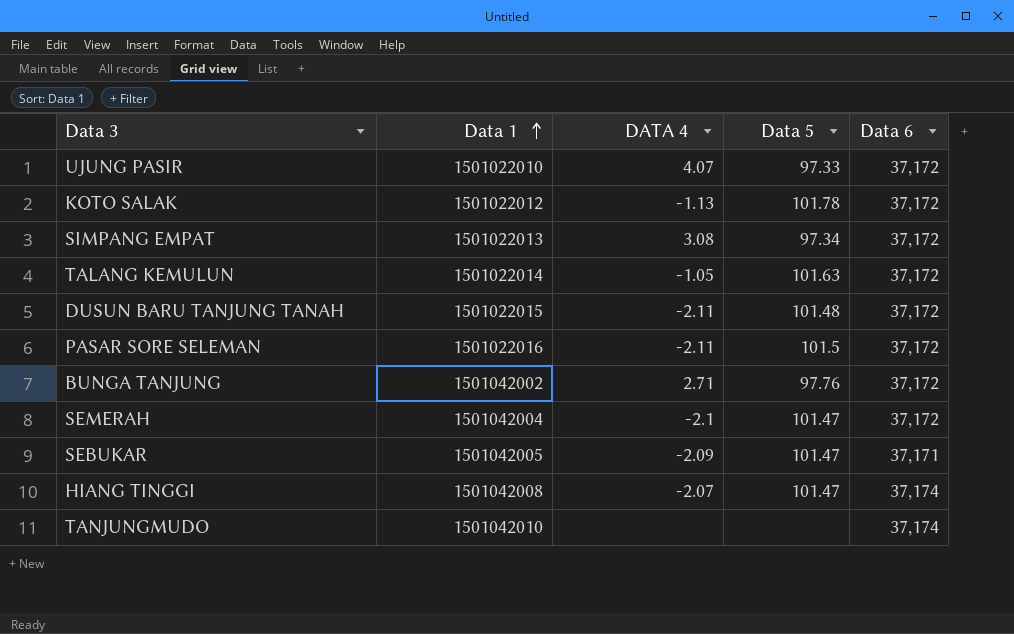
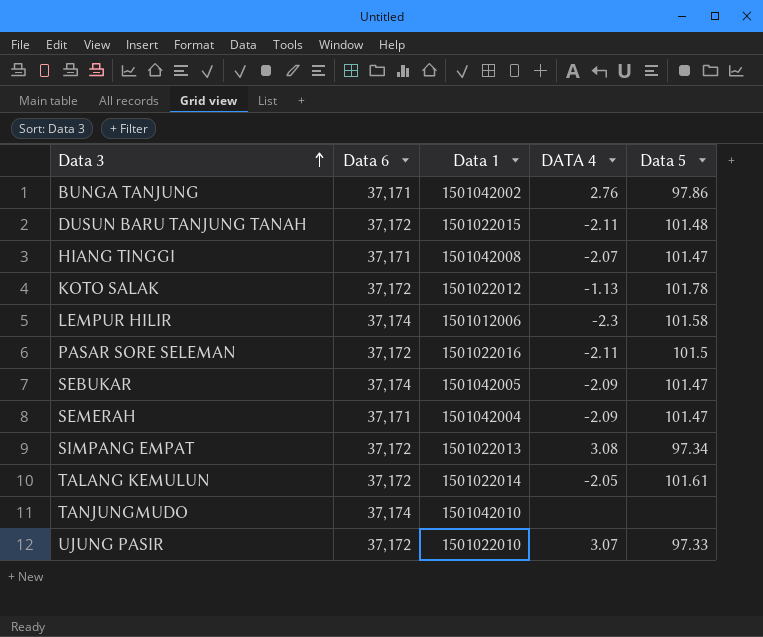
row order: Data 1 ascending -> Data 3 ascending
column Data 6 | position: 5 -> 2
BUNGA TANJUNG | Data 6: 37,172 -> 37,171
BUNGA TANJUNG | DATA 4: 2.71 -> 2.76
BUNGA TANJUNG | Data 5: 97.76 -> 97.86
HIANG TINGGI | Data 6: 37,174 -> 37,171
row LEMPUR HILIR: none -> 37,174 | 1501012006 | -2.3 | 101.58
SEBUKAR | Data 6: 37,171 -> 37,174
SEMERAH | Data 6: 37,172 -> 37,171
SEMERAH | DATA 4: -2.1 -> -2.09
TALANG KEMULUN | DATA 4: -1.05 -> -2.05
TALANG KEMULUN | Data 5: 101.63 -> 101.61
UJUNG PASIR | DATA 4: 4.07 -> 3.07

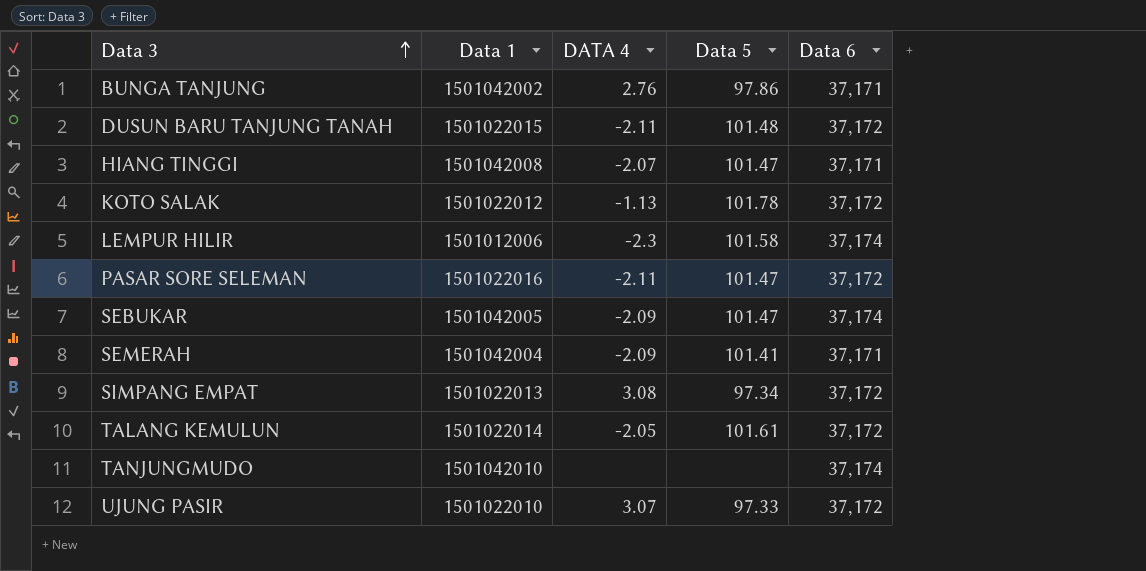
column Data 6 | position: 2 -> 5
PASAR SORE SELEMAN | Data 5: 101.5 -> 101.47
SEMERAH | Data 5: 101.47 -> 101.41

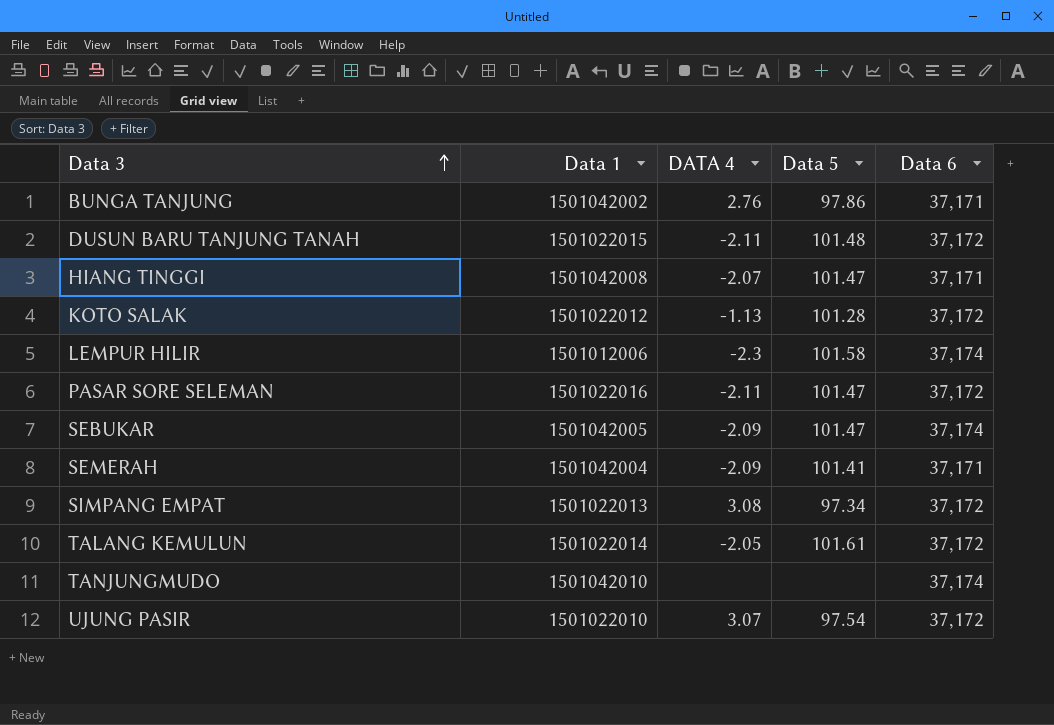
KOTO SALAK | Data 5: 101.78 -> 101.28
UJUNG PASIR | Data 5: 97.33 -> 97.54

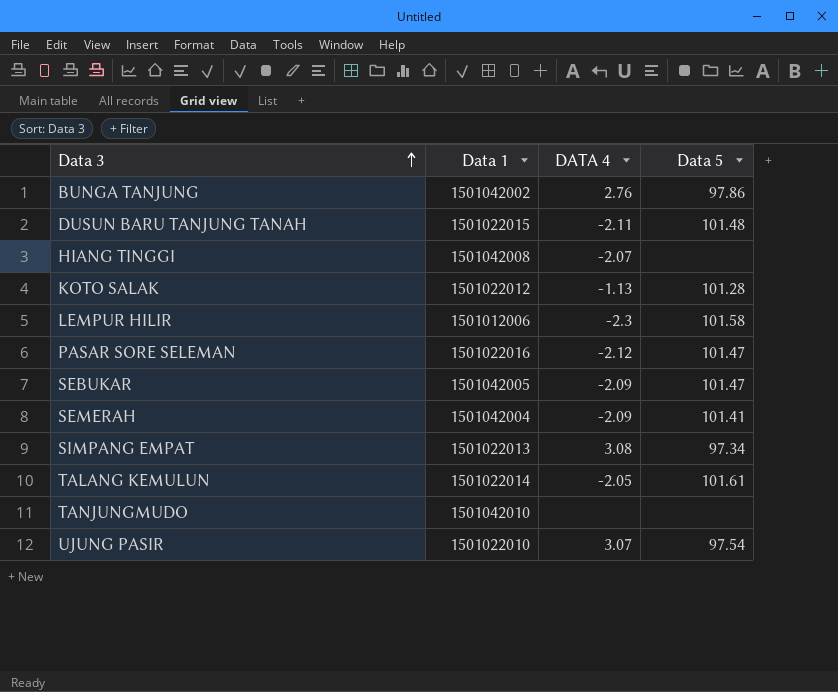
column Data 6 | position: 5 -> none
HIANG TINGGI | Data 5: 101.47 -> none
PASAR SORE SELEMAN | DATA 4: -2.11 -> -2.12

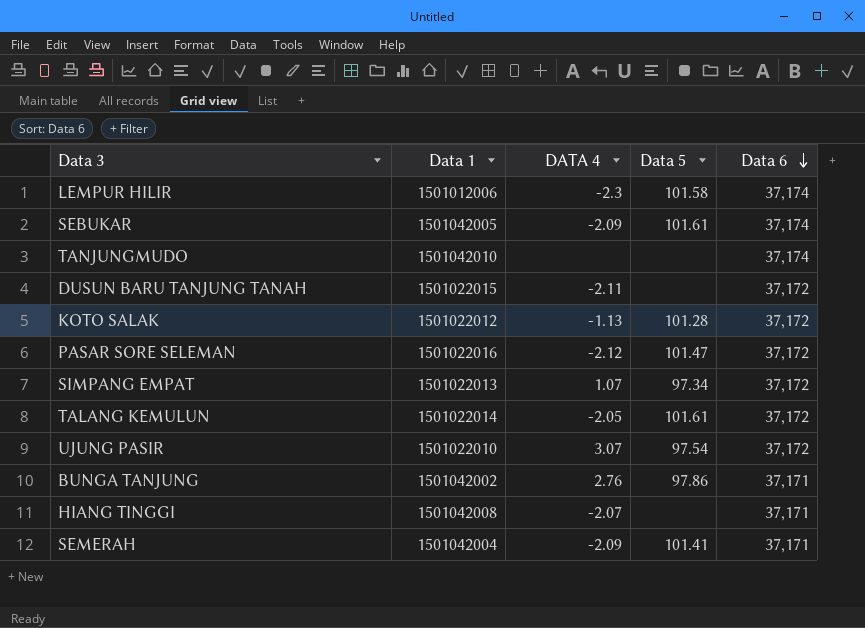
row order: Data 3 ascending -> Data 6 descending
column Data 6 | position: none -> 5
SEBUKAR | Data 5: 101.47 -> 101.61
DUSUN BARU TANJUNG TANAH | Data 5: 101.48 -> none
SIMPANG EMPAT | DATA 4: 3.08 -> 1.07

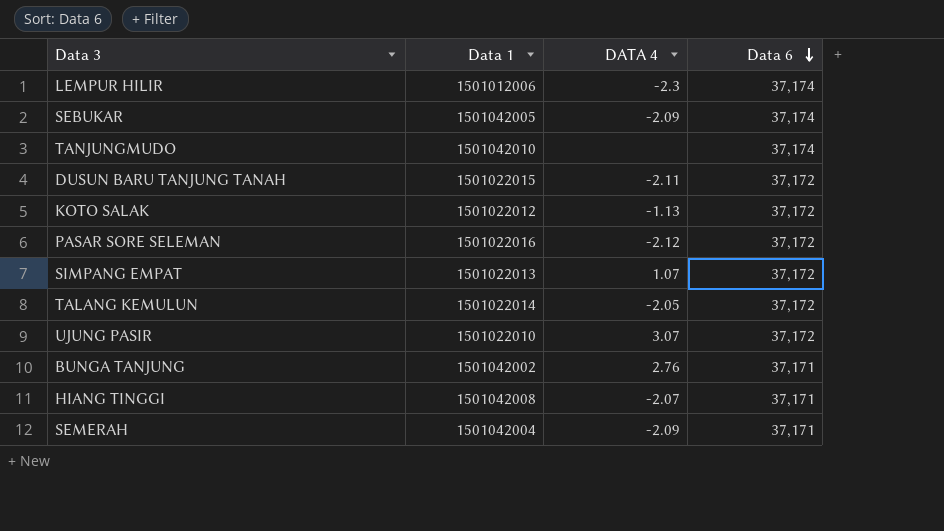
column Data 5 | position: 4 -> none

